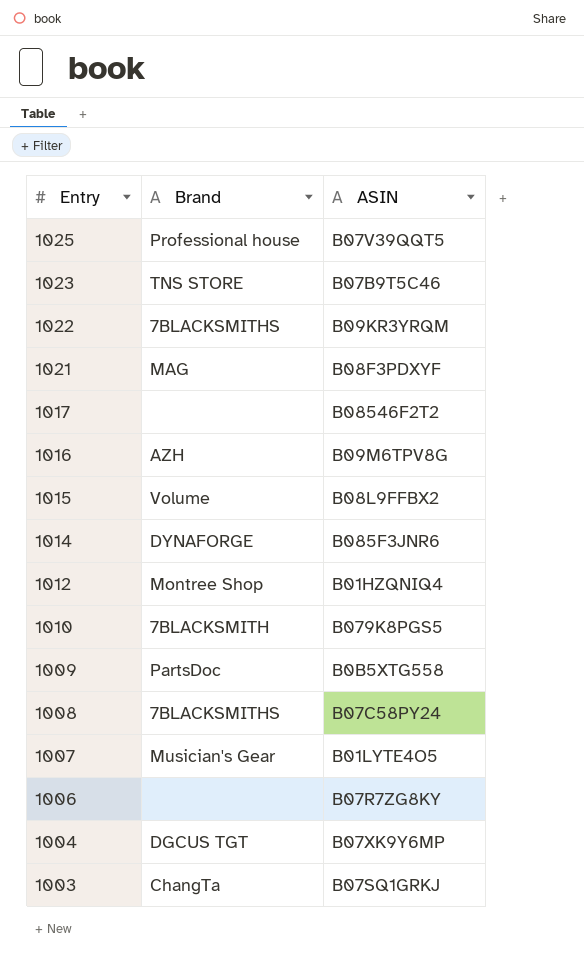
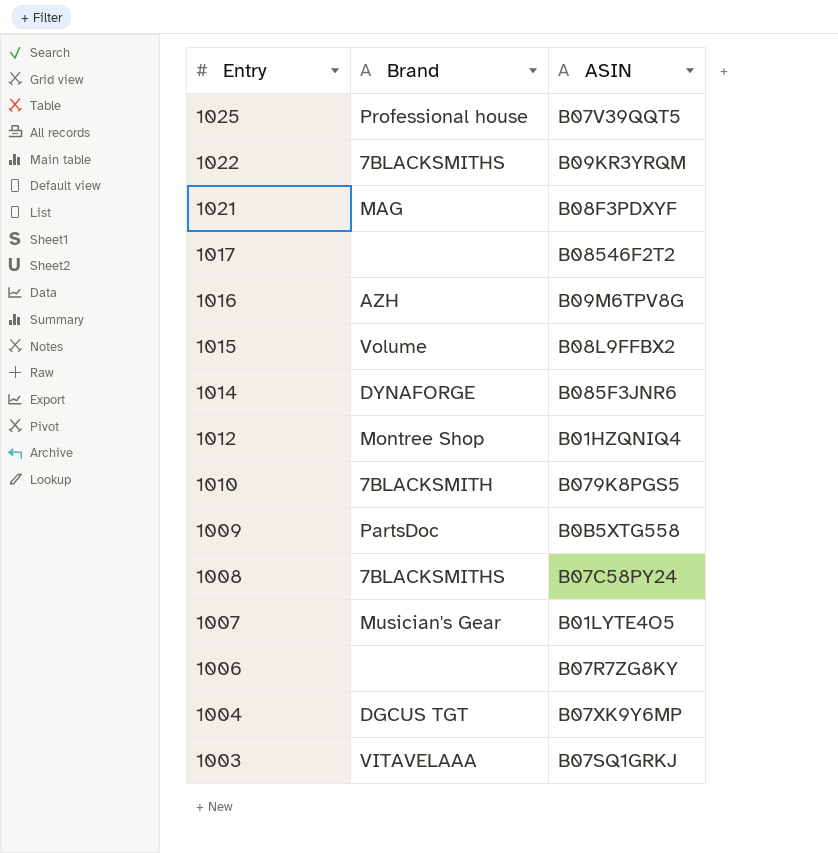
row 1023: TNS STORE | B07B9T5C46 -> none
1003 | Brand: ChangTa -> VITAVELAAA

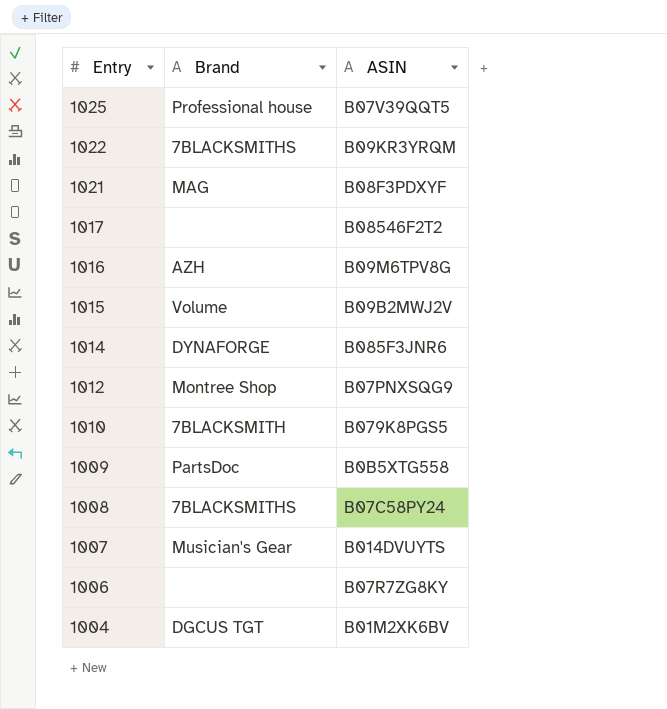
row 1003: VITAVELAAA | B07SQ1GRKJ -> none
1015 | ASIN: B08L9FFBX2 -> B09B2MWJ2V
1012 | ASIN: B01HZQNIQ4 -> B07PNXSQG9
1007 | ASIN: B01LYTE4O5 -> B014DVUYTS
1004 | ASIN: B07XK9Y6MP -> B01M2XK6BV

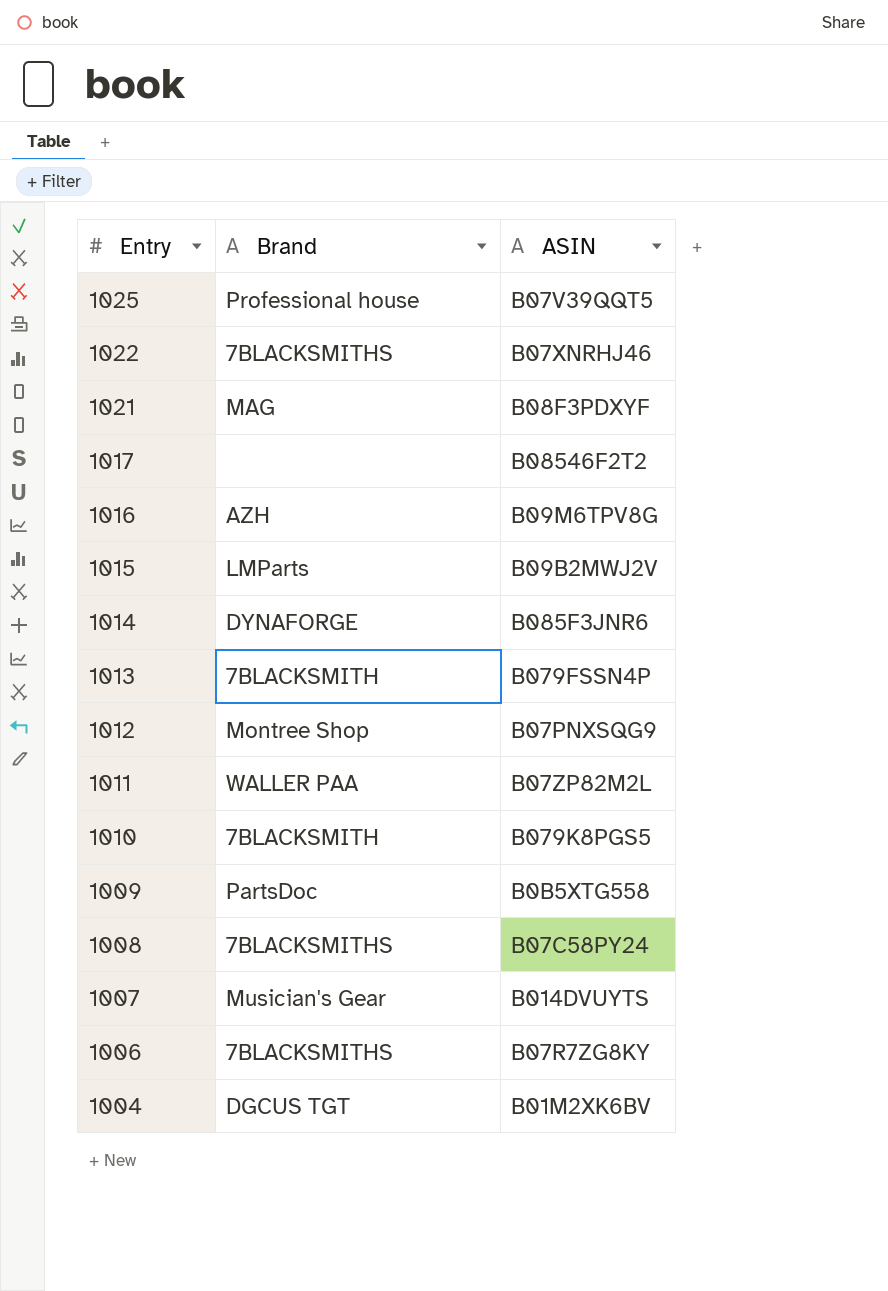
1022 | ASIN: B09KR3YRQM -> B07XNRHJ46
1015 | Brand: Volume -> LMParts
row 1013: none -> 7BLACKSMITH | B079FSSN4P
row 1011: none -> WALLER PAA | B07ZP82M2L
1006 | Brand: none -> 7BLACKSMITHS

